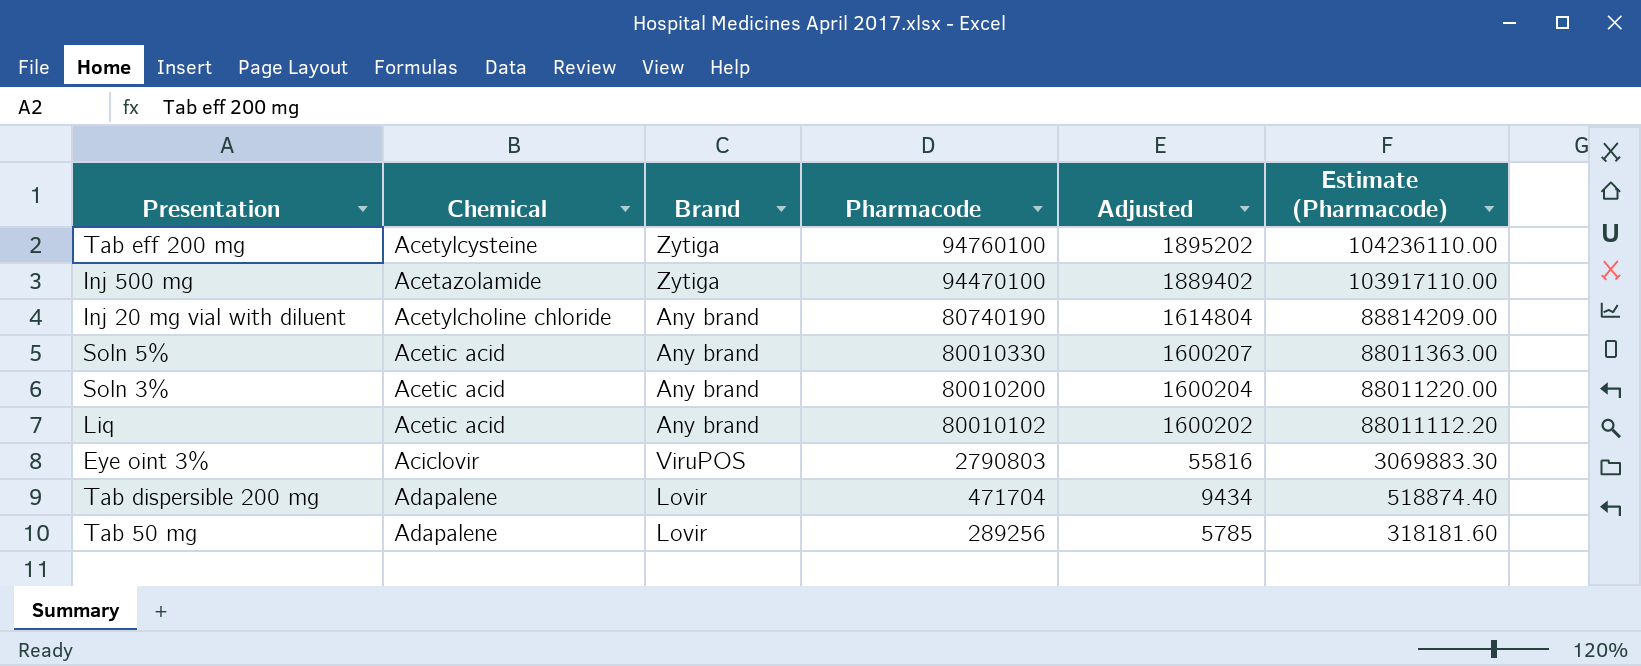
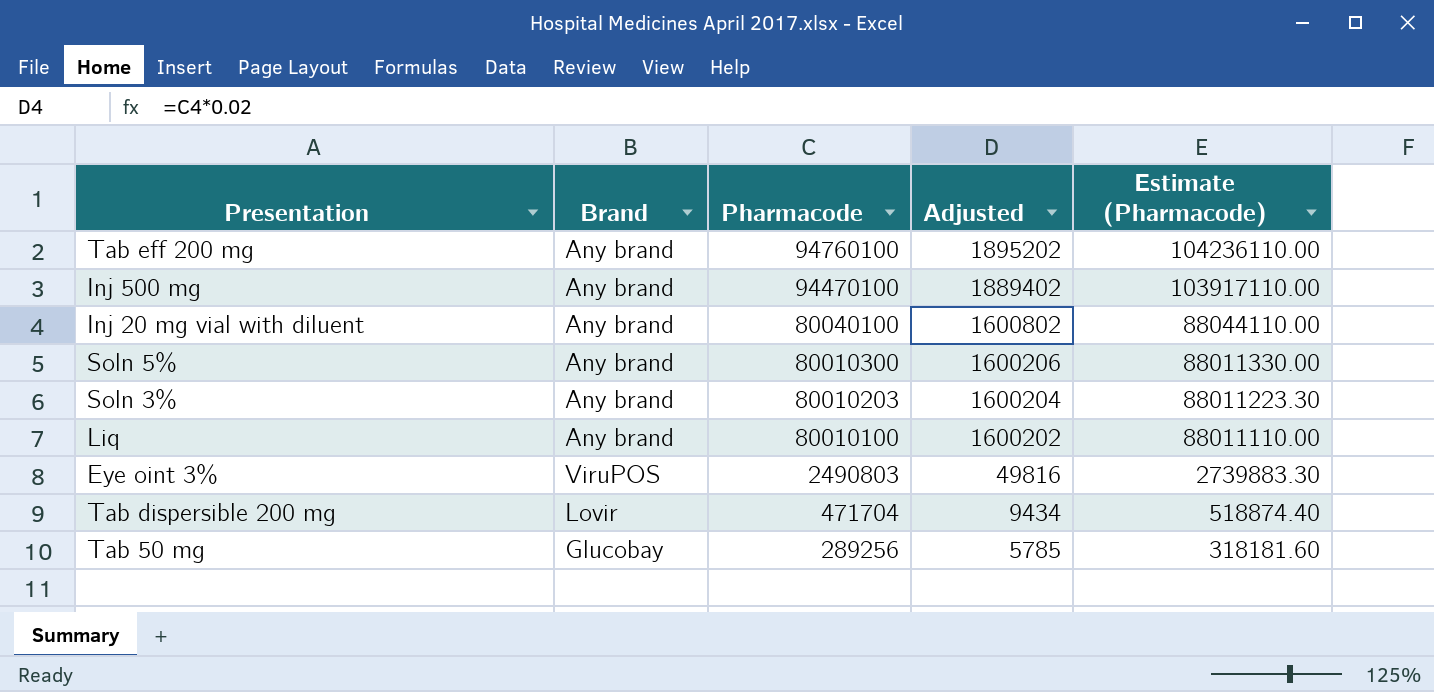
column Chemical | position: 2 -> none
Tab eff 200 mg | Brand: Zytiga -> Any brand
Inj 500 mg | Brand: Zytiga -> Any brand
Inj 20 mg vial with diluent | Pharmacode: 80740190 -> 80040100
Inj 20 mg vial with diluent | Adjusted: 1614804 -> 1600802
Inj 20 mg vial with diluent | Estimate (Pharmacode): 88814209.00 -> 88044110.00
Soln 5% | Pharmacode: 80010330 -> 80010300
Soln 5% | Adjusted: 1600207 -> 1600206
Soln 5% | Estimate (Pharmacode): 88011363.00 -> 88011330.00
Soln 3% | Pharmacode: 80010200 -> 80010203
Soln 3% | Estimate (Pharmacode): 88011220.00 -> 88011223.30
Liq | Pharmacode: 80010102 -> 80010100
Liq | Estimate (Pharmacode): 88011112.20 -> 88011110.00
Eye oint 3% | Pharmacode: 2790803 -> 2490803
Eye oint 3% | Adjusted: 55816 -> 49816
Eye oint 3% | Estimate (Pharmacode): 3069883.30 -> 2739883.30
Tab 50 mg | Brand: Lovir -> Glucobay

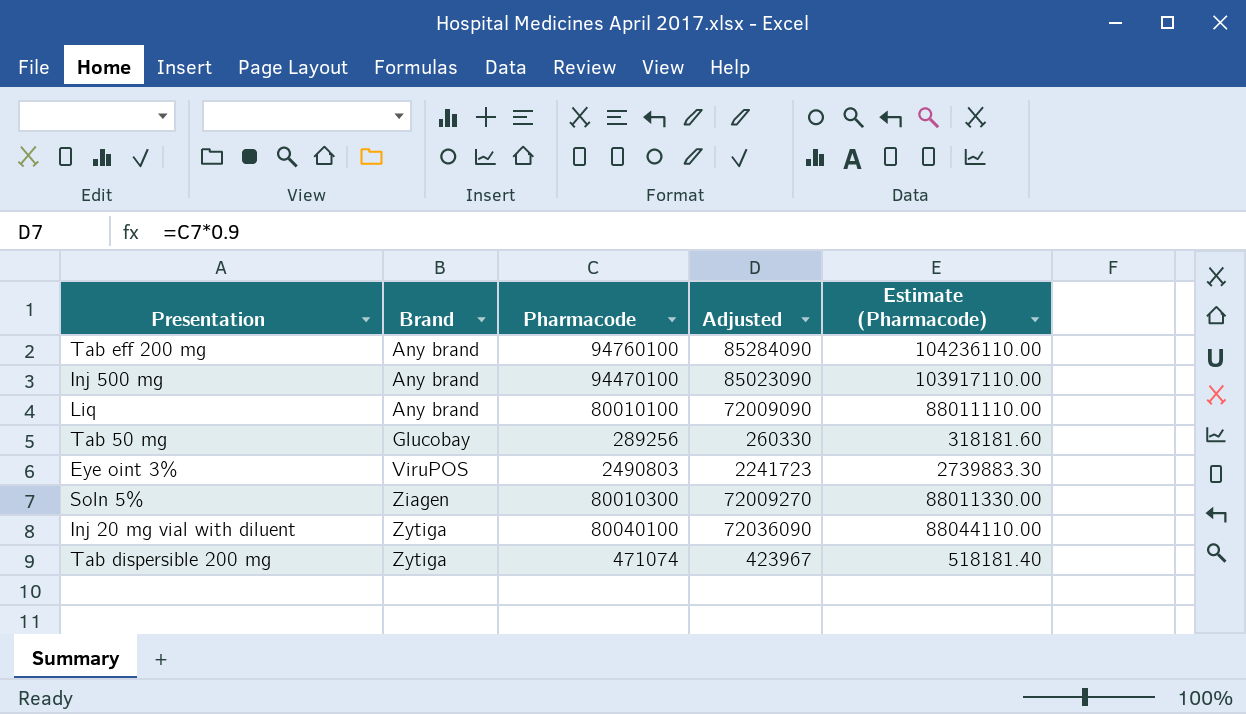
row order: Pharmacode descending -> Brand ascending
column Adjusted | formula: [Pharmacode] * 0.02 -> [Pharmacode] * 0.9
row Soln 3%: Any brand | 80010203 | 1600204 | 88011223.30 -> none
Soln 5% | Brand: Any brand -> Ziagen
Inj 20 mg vial with diluent | Brand: Any brand -> Zytiga
Tab dispersible 200 mg | Brand: Lovir -> Zytiga
Tab dispersible 200 mg | Pharmacode: 471704 -> 471074
Tab dispersible 200 mg | Estimate (Pharmacode): 518874.40 -> 518181.40

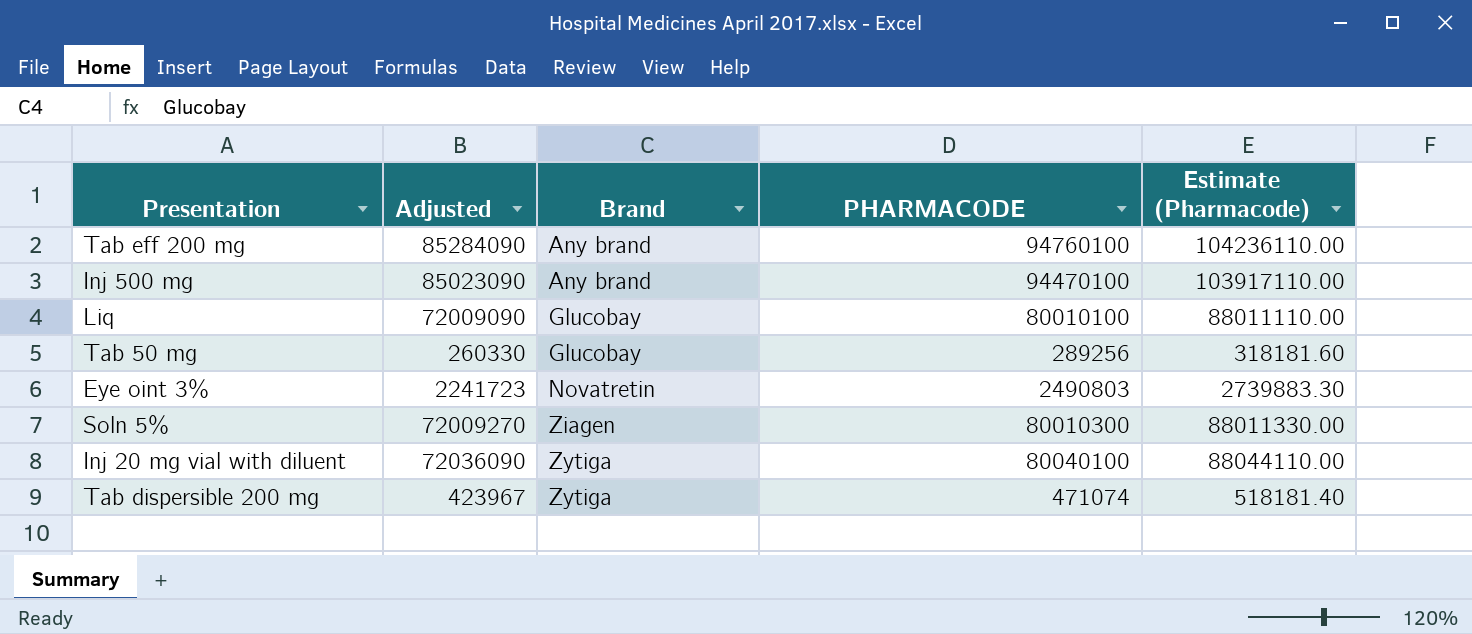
column Adjusted | position: 4 -> 2
column name: Pharmacode -> PHARMACODE
Liq | Brand: Any brand -> Glucobay
Eye oint 3% | Brand: ViruPOS -> Novatretin

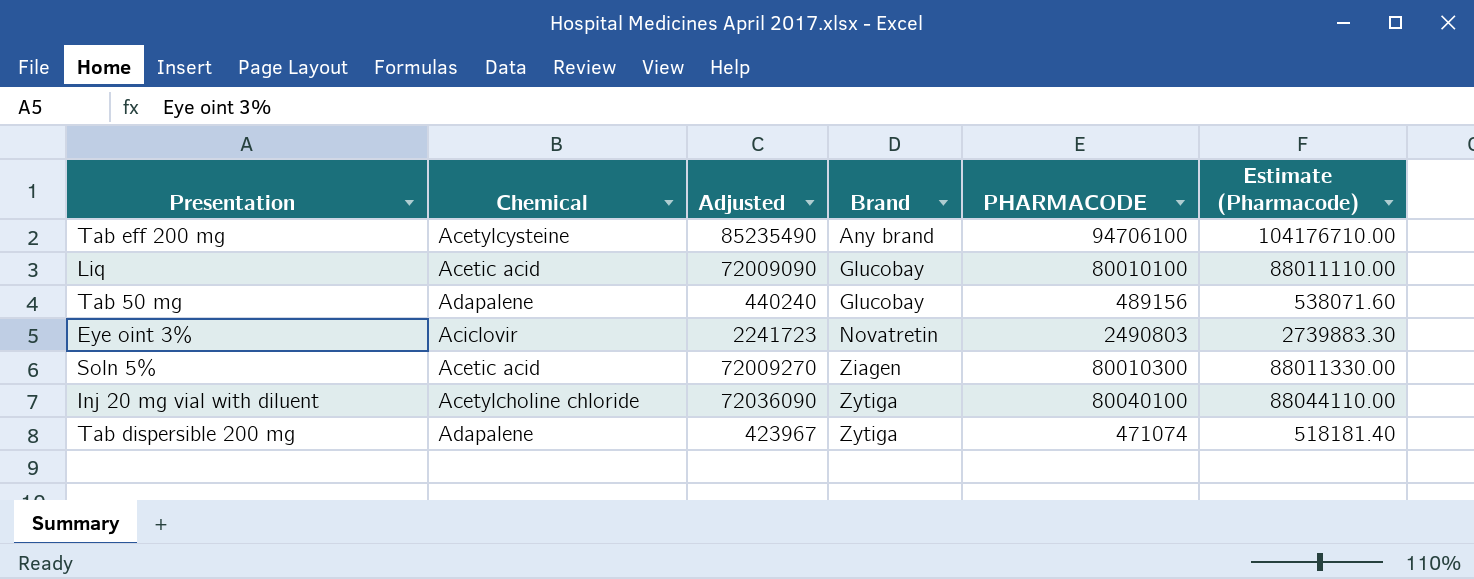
column Chemical | position: none -> 2
row Inj 500 mg: 85023090 | Any brand | 94470100 | 103917110.00 -> none
Tab eff 200 mg | Adjusted: 85284090 -> 85235490
Tab eff 200 mg | PHARMACODE: 94760100 -> 94706100
Tab eff 200 mg | Estimate (Pharmacode): 104236110.00 -> 104176710.00
Tab 50 mg | Adjusted: 260330 -> 440240
Tab 50 mg | PHARMACODE: 289256 -> 489156
Tab 50 mg | Estimate (Pharmacode): 318181.60 -> 538071.60

